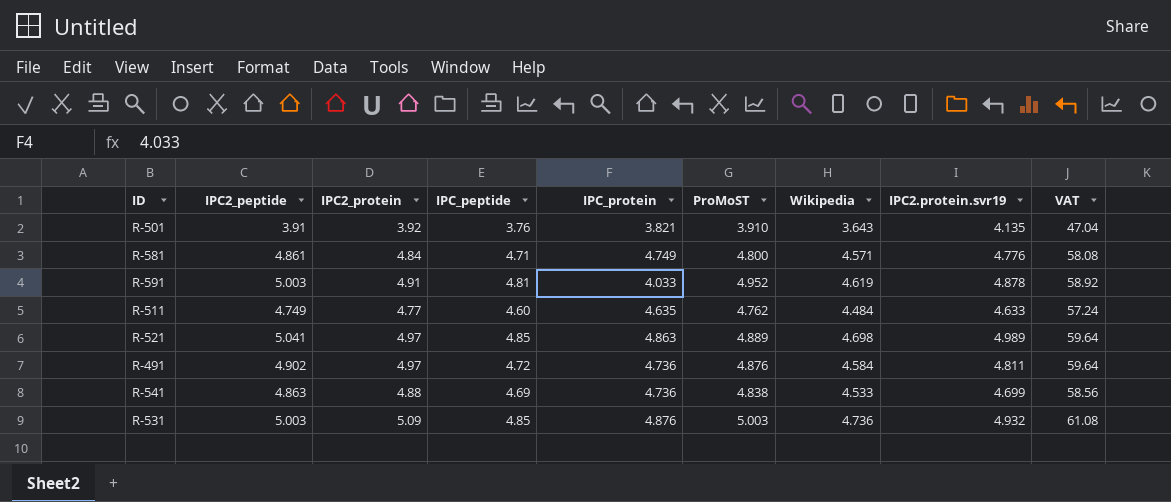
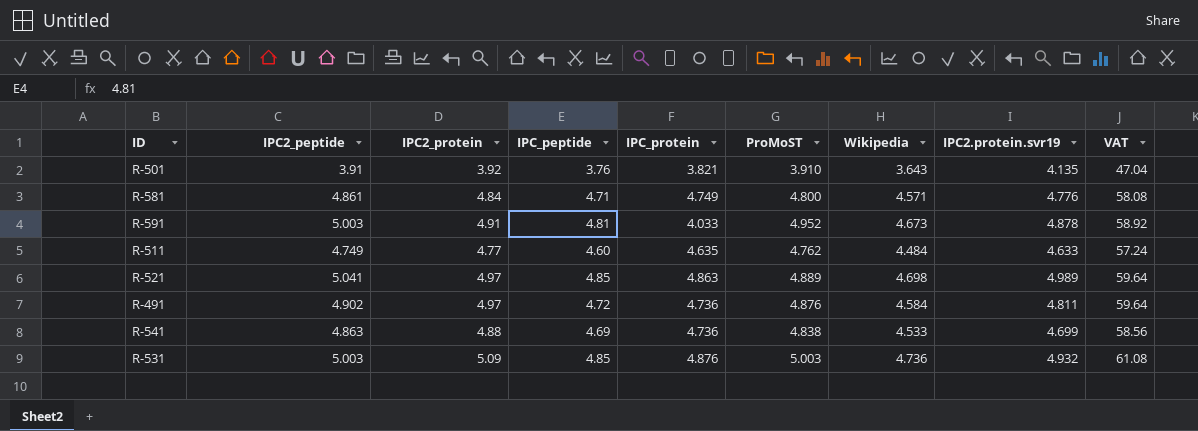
R-591 | Wikipedia: 4.619 -> 4.673

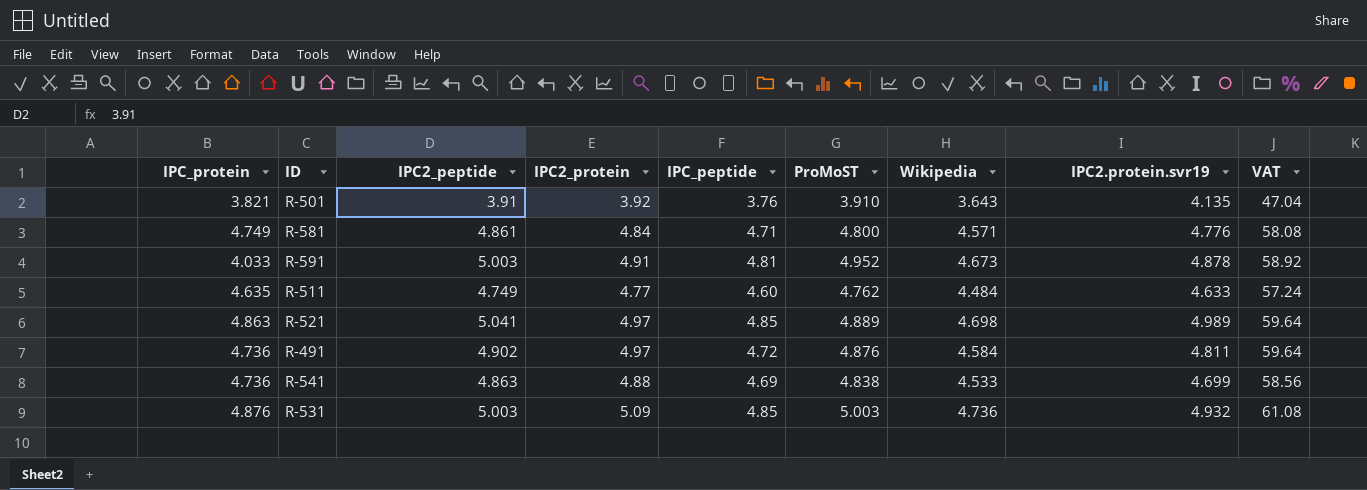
column IPC_protein | position: 5 -> 1

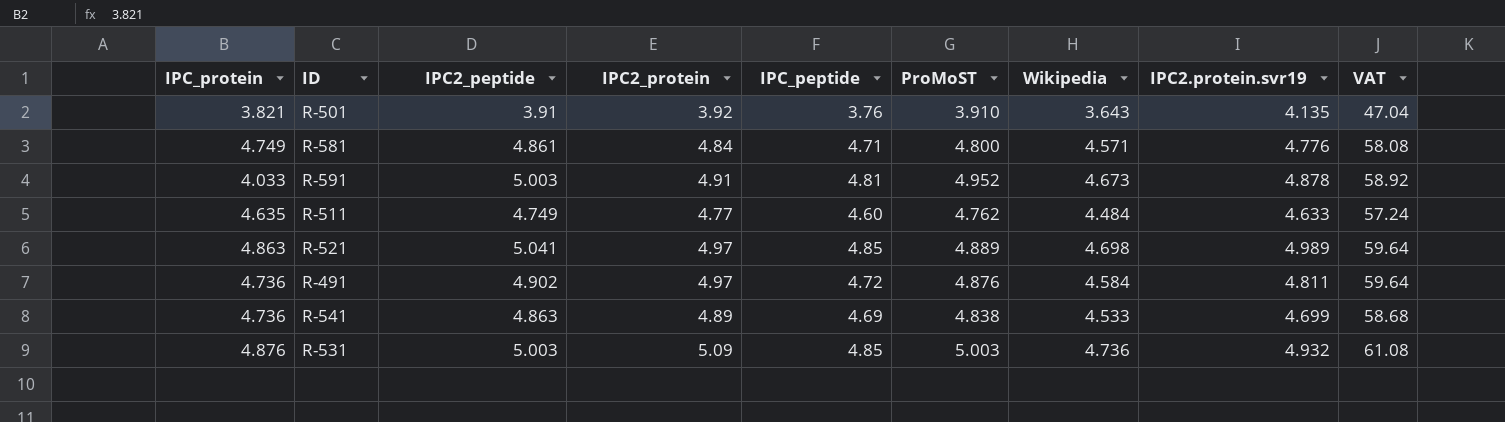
R-541 | IPC2_protein: 4.88 -> 4.89
R-541 | VAT: 58.56 -> 58.68

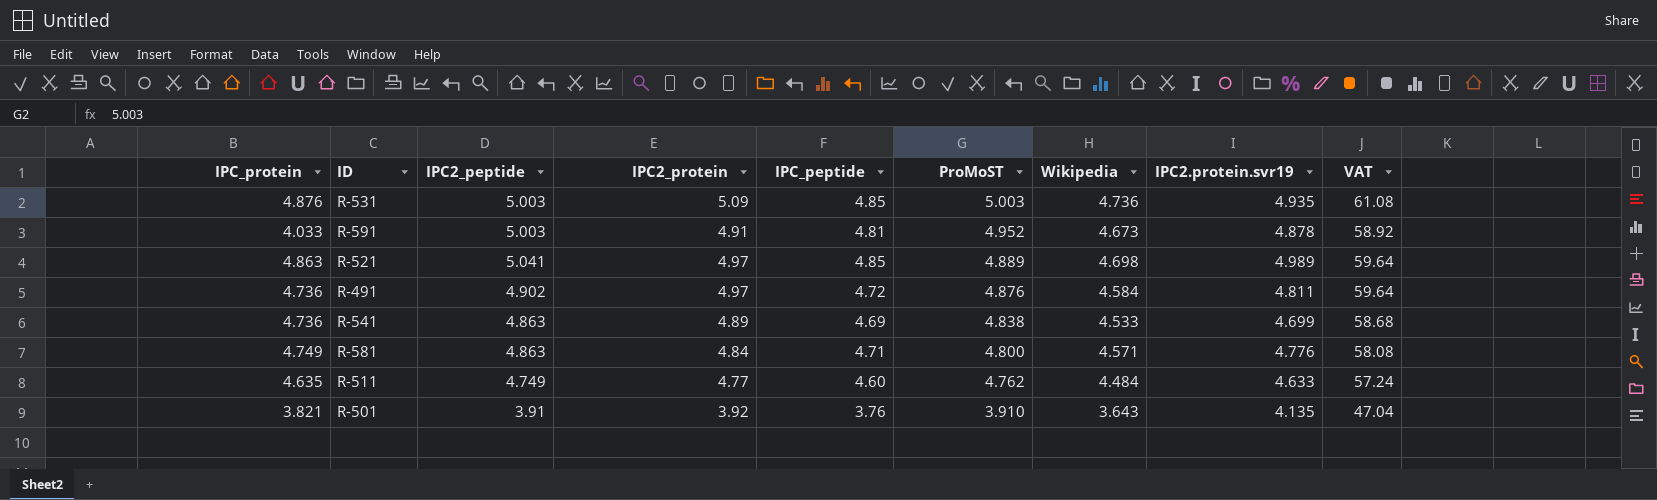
row order: none -> ProMoST descending
R-531 | IPC2.protein.svr19: 4.932 -> 4.935
R-581 | IPC2_peptide: 4.861 -> 4.863

